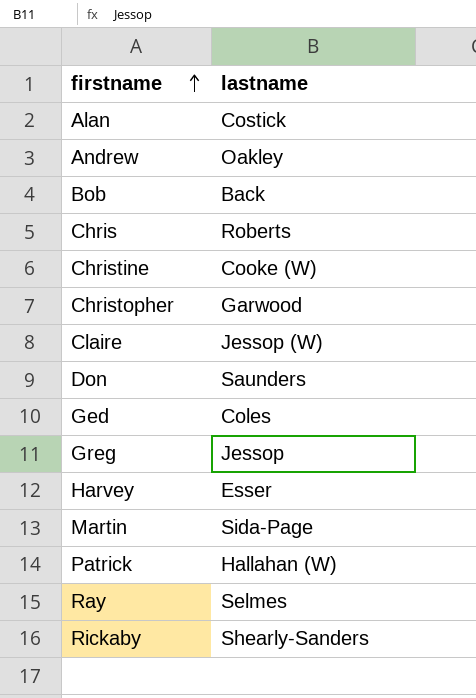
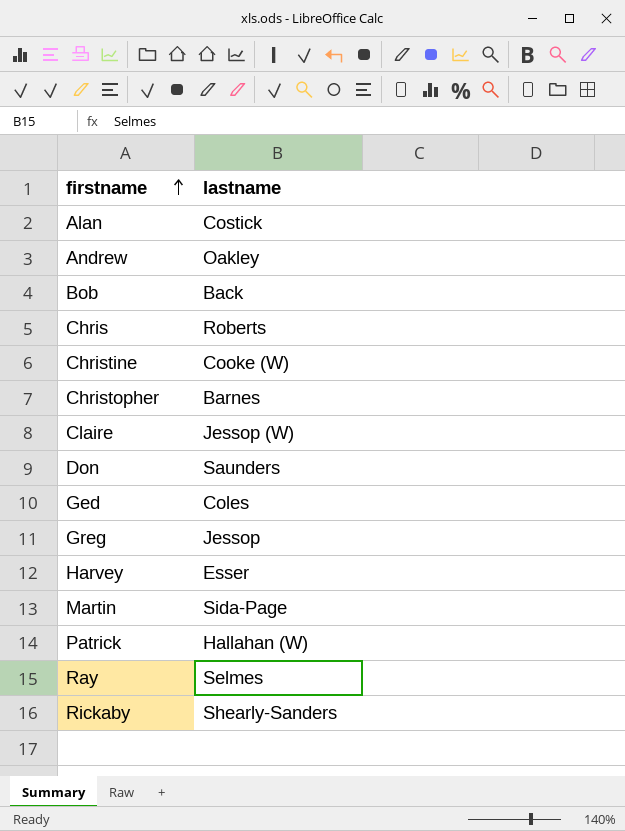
Christopher | lastname: Garwood -> Barnes

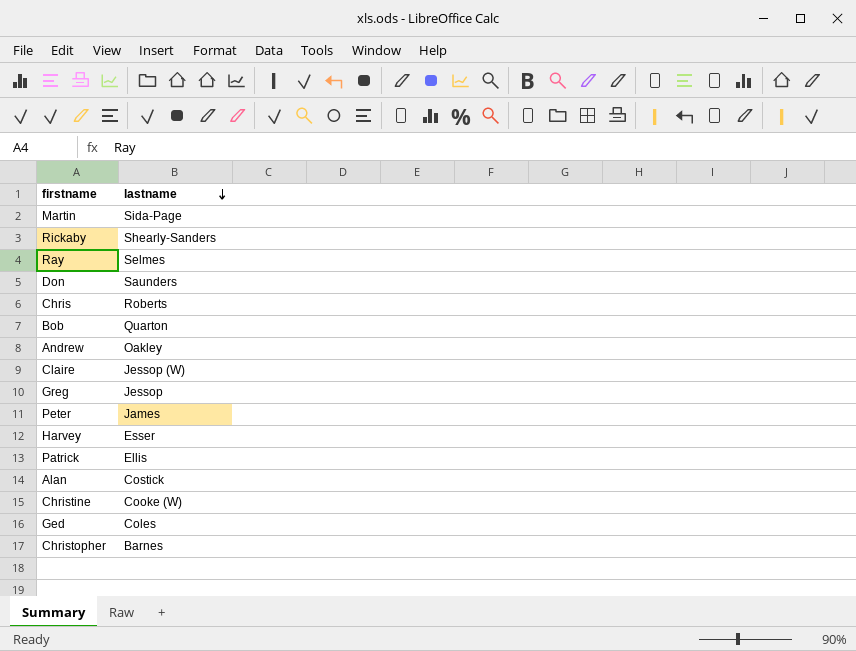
row order: firstname ascending -> lastname descending
Bob | lastname: Back -> Quarton
row Peter: none -> James
Patrick | lastname: Hallahan (W) -> Ellis

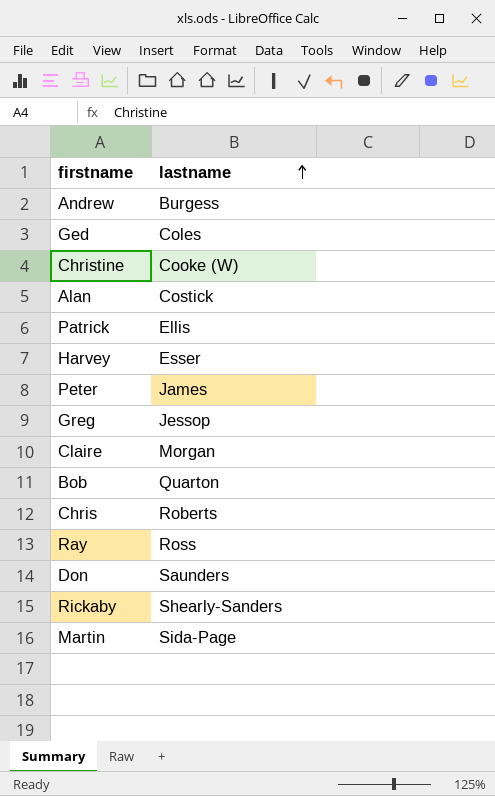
row order: lastname descending -> lastname ascending
row Christopher: Barnes -> none
Andrew | lastname: Oakley -> Burgess
Claire | lastname: Jessop (W) -> Morgan
Ray | lastname: Selmes -> Ross

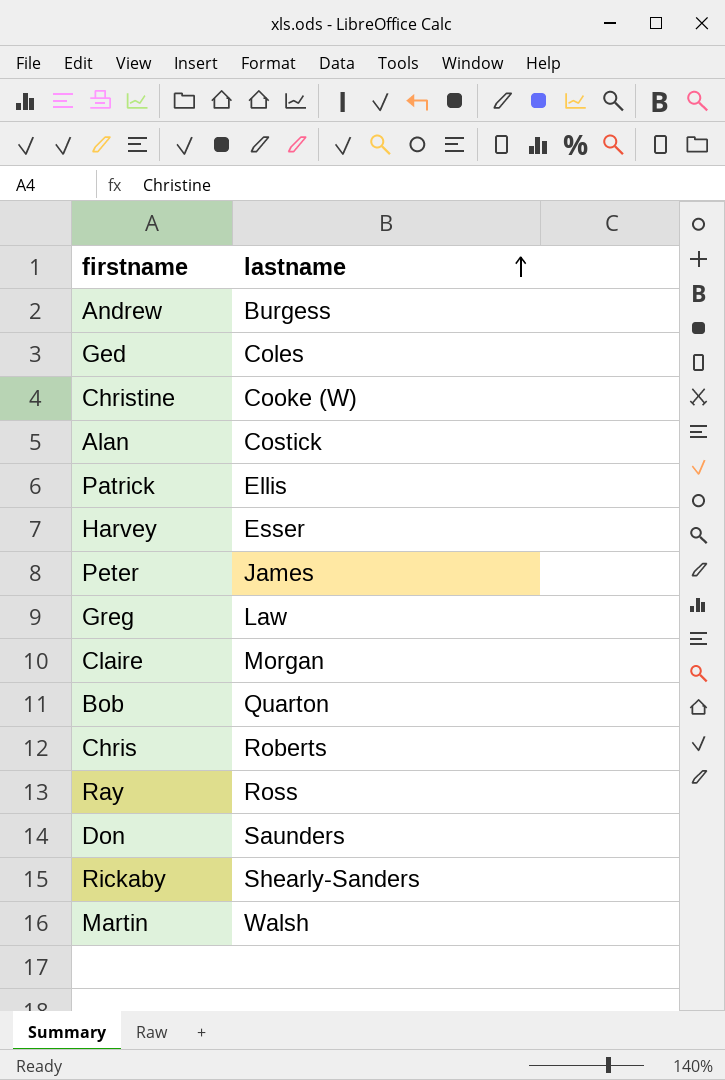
Greg | lastname: Jessop -> Law
Martin | lastname: Sida-Page -> Walsh

